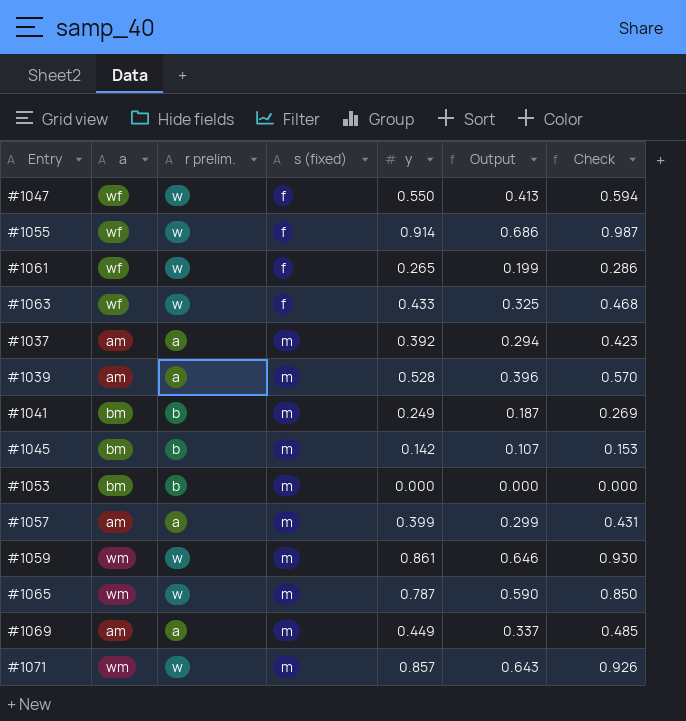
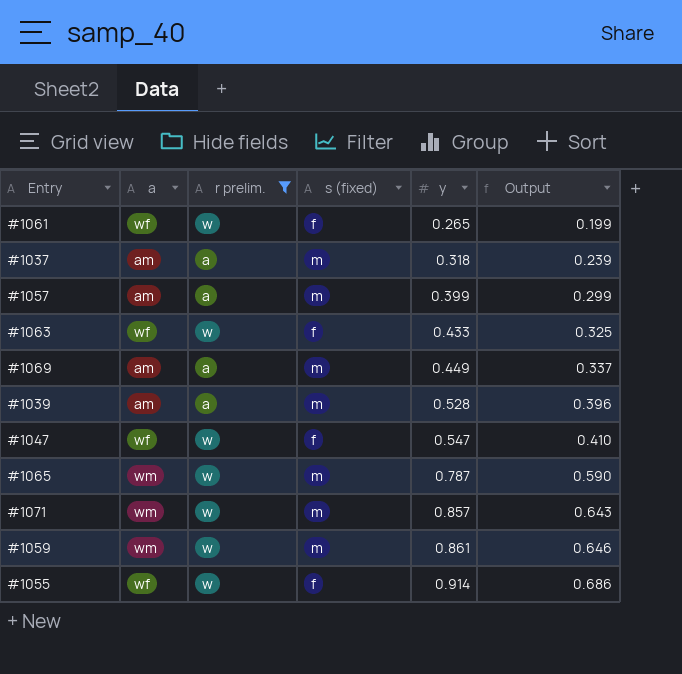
filter: none -> r prelim. != b
row order: s (fixed) ascending -> y ascending
column Check | formula: [y] * 1.08 -> none
#1037 | y: 0.392 -> 0.318
#1037 | Output: 0.294 -> 0.239
#1047 | y: 0.550 -> 0.547
#1047 | Output: 0.413 -> 0.410

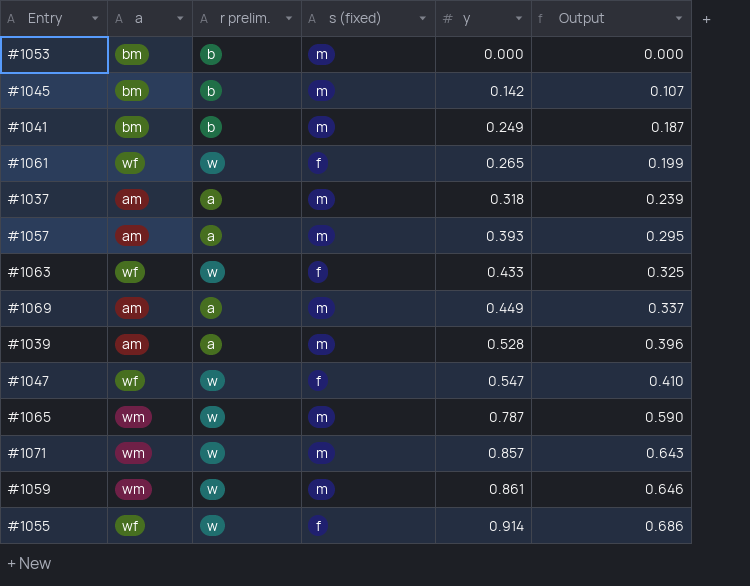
filter: r prelim. != b -> none
#1057 | y: 0.399 -> 0.393
#1057 | Output: 0.299 -> 0.295

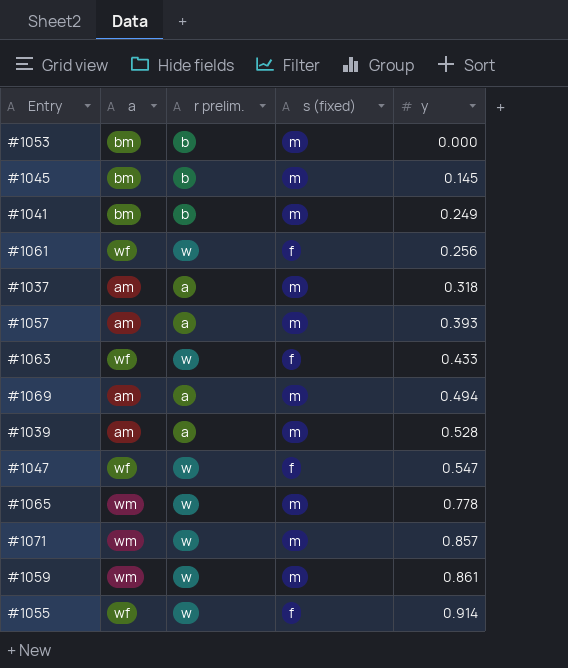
column Output | formula: [y] * 0.75 -> none
#1045 | y: 0.142 -> 0.145
#1061 | y: 0.265 -> 0.256
#1069 | y: 0.449 -> 0.494
#1065 | y: 0.787 -> 0.778

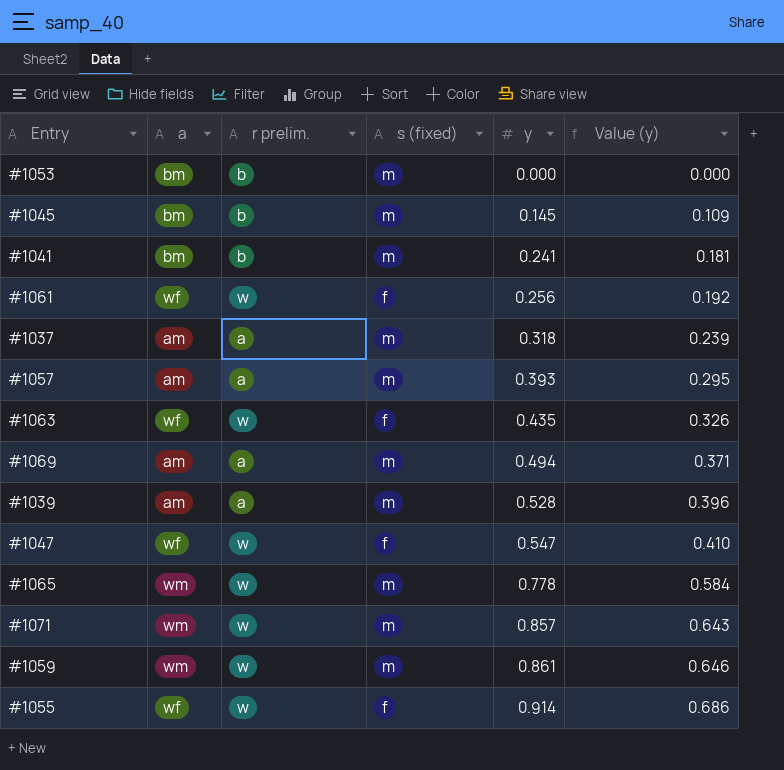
column Value (y) | formula: none -> [y] * 0.75
#1041 | y: 0.249 -> 0.241
#1063 | y: 0.433 -> 0.435

